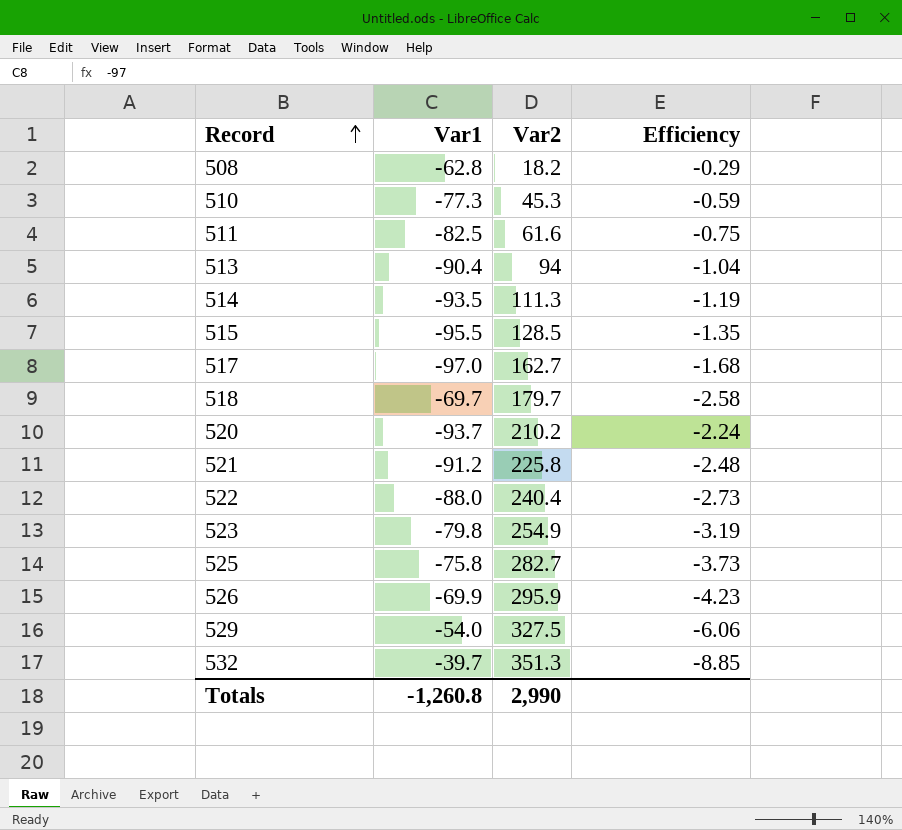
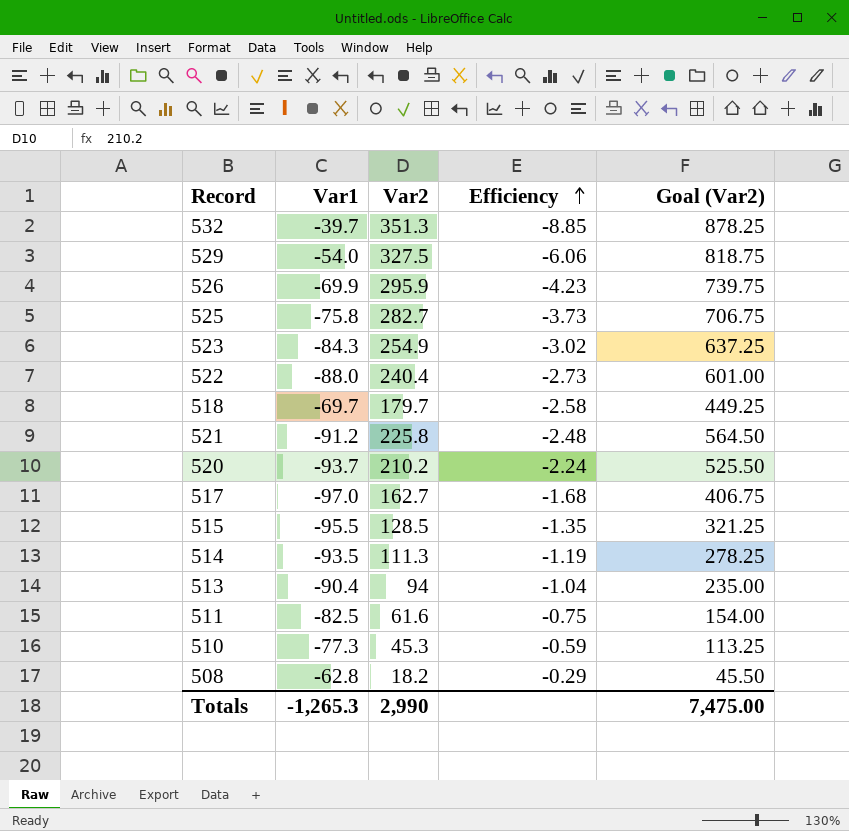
row order: Record ascending -> Efficiency ascending
column Goal (Var2) | formula: none -> [Var2] * 2.5
523 | Var1: -79.8 -> -84.3
523 | Efficiency: -3.19 -> -3.02
Totals | Var1: -1,260.8 -> -1,265.3

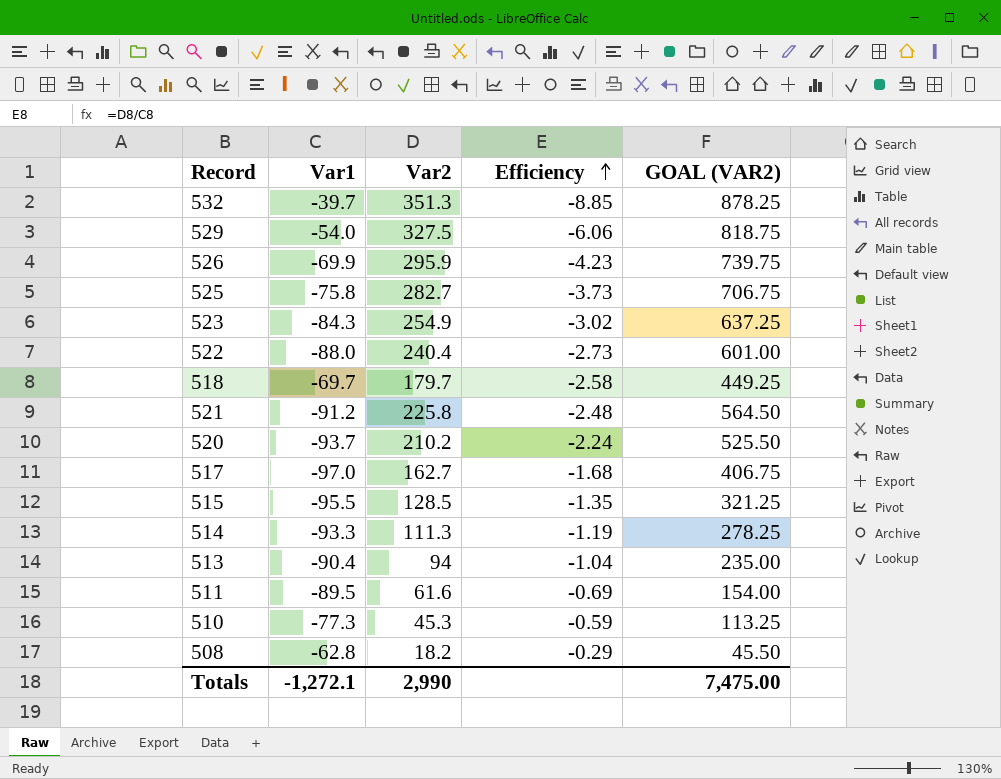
column name: Goal (Var2) -> GOAL (VAR2)
514 | Var1: -93.5 -> -93.3
511 | Var1: -82.5 -> -89.5
511 | Efficiency: -0.75 -> -0.69
Totals | Var1: -1,265.3 -> -1,272.1

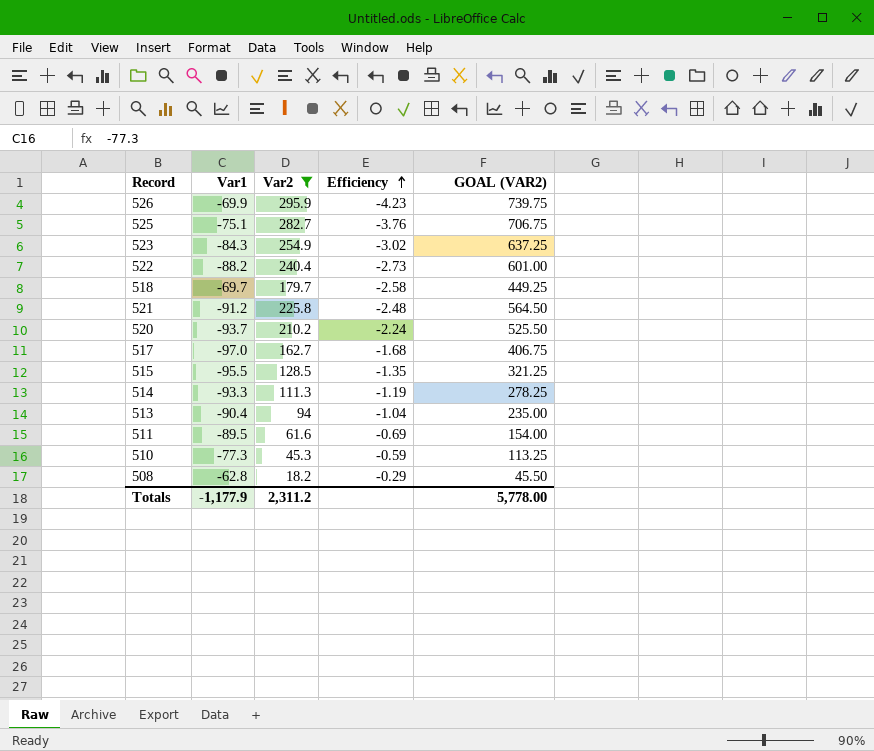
filter: none -> Var2 <= 295.9
525 | Var1: -75.8 -> -75.1
525 | Efficiency: -3.73 -> -3.76
522 | Var1: -88.0 -> -88.2
Totals | Var1: -1,272.1 -> -1,177.9
Totals | Var2: 2,990 -> 2,311.2
Totals | GOAL (VAR2): 7,475.00 -> 5,778.00

